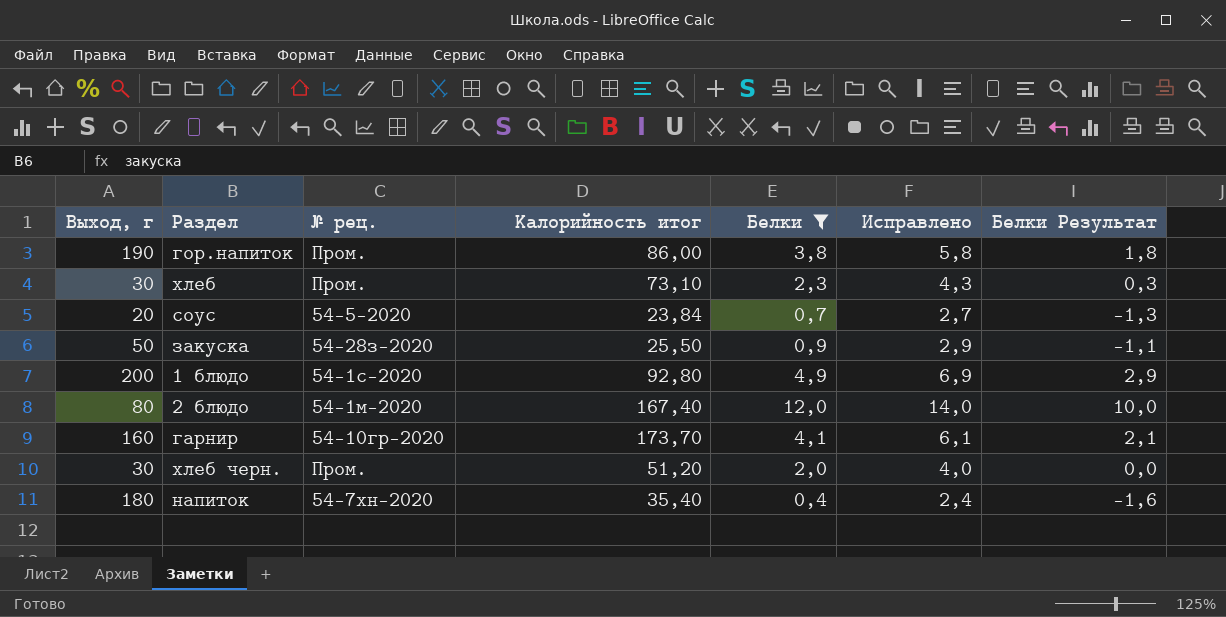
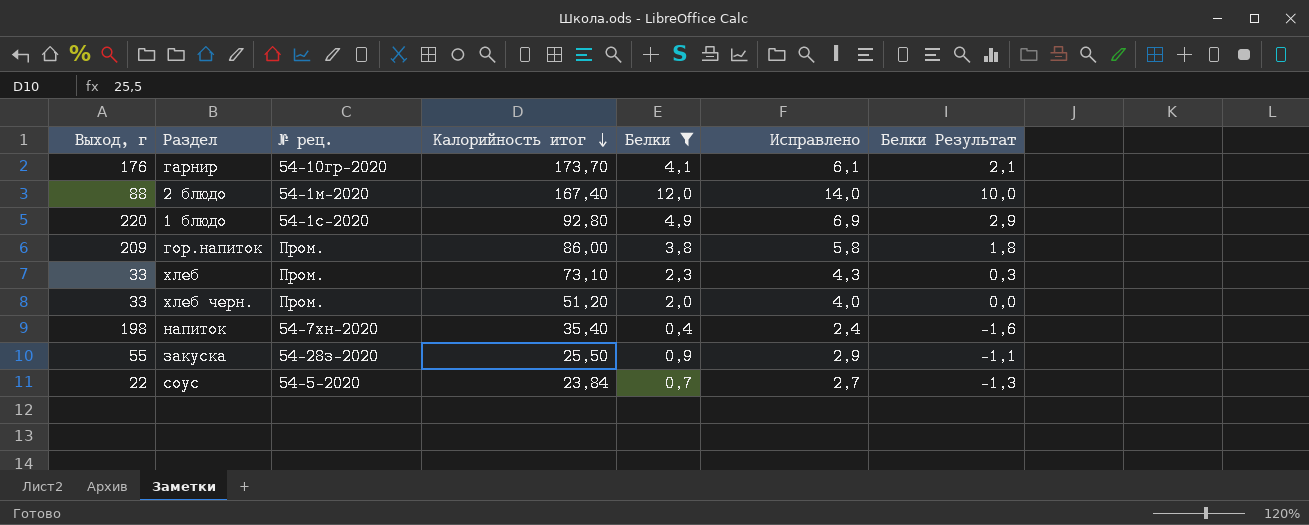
row order: none -> Калорийность итог descending
гарнир | Выход, г: 160 -> 176
2 блюдо | Выход, г: 80 -> 88
1 блюдо | Выход, г: 200 -> 220
гор.напиток | Выход, г: 190 -> 209
хлеб | Выход, г: 30 -> 33
хлеб черн. | Выход, г: 30 -> 33
напиток | Выход, г: 180 -> 198
закуска | Выход, г: 50 -> 55
соус | Выход, г: 20 -> 22

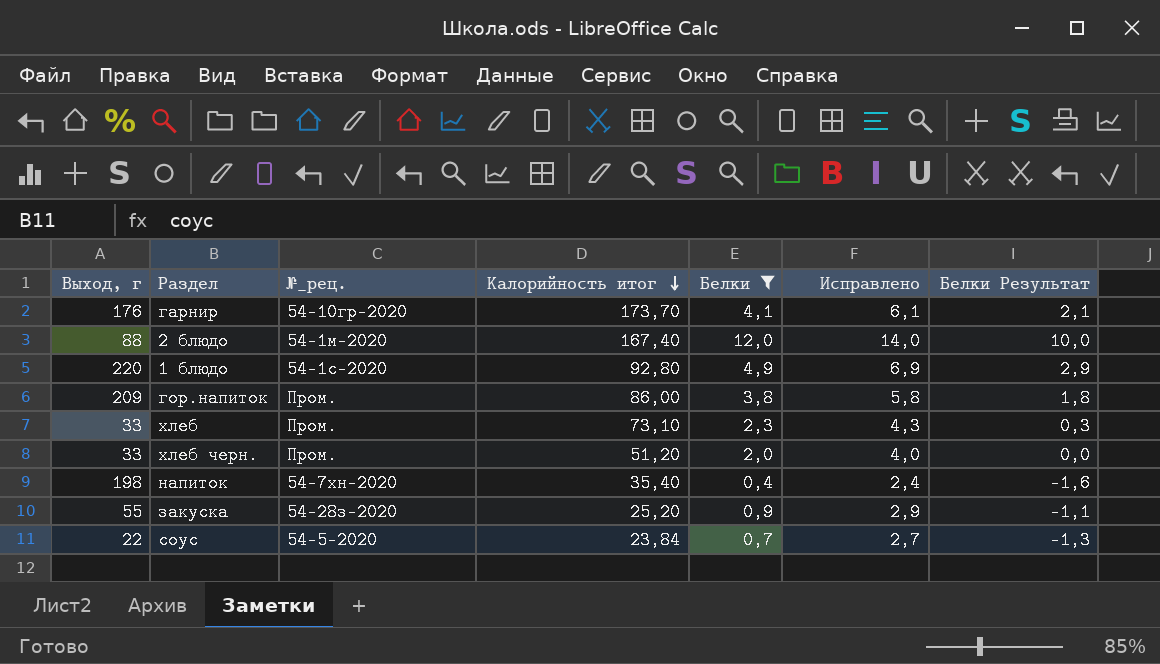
column name: № рец. -> №_рец.
закуска | Калорийность итог: 25,50 -> 25,20

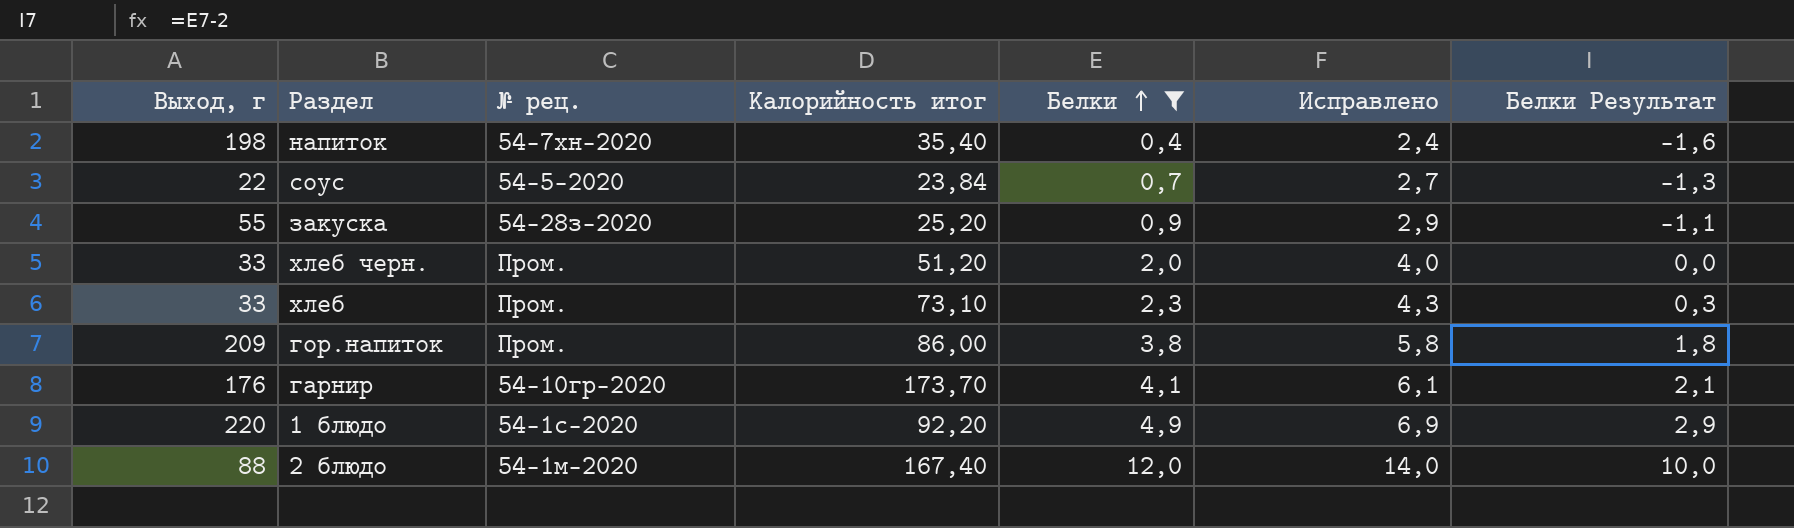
row order: Калорийность итог descending -> Белки ascending
column name: №_рец. -> № рец.
1 блюдо | Калорийность итог: 92,80 -> 92,20

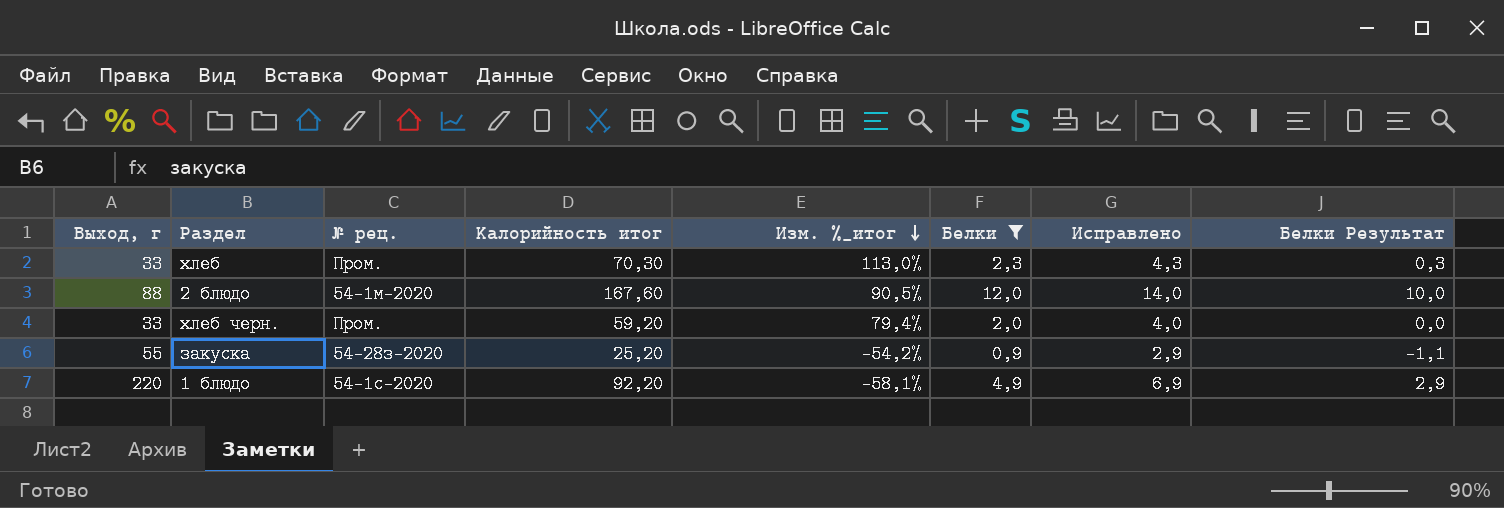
row order: Белки ascending -> Изм. %_итог descending
column Изм. %_итог | formula: none -> ([Калорийность итог] - [Выход, г]) / [Выход, г]
row напиток: 198 | 54-7хн-2020 | 35,40 | 0,4 | 2,4 | -1,6 -> none
row соус: 22 | 54-5-2020 | 23,84 | 0,7 | 2,7 | -1,3 -> none
row гор.напиток: 209 | Пром. | 86,00 | 3,8 | 5,8 | 1,8 -> none
row гарнир: 176 | 54-10гр-2020 | 173,70 | 4,1 | 6,1 | 2,1 -> none
хлеб | Калорийность итог: 73,10 -> 70,30
2 блюдо | Калорийность итог: 167,40 -> 167,60
хлеб черн. | Калорийность итог: 51,20 -> 59,20

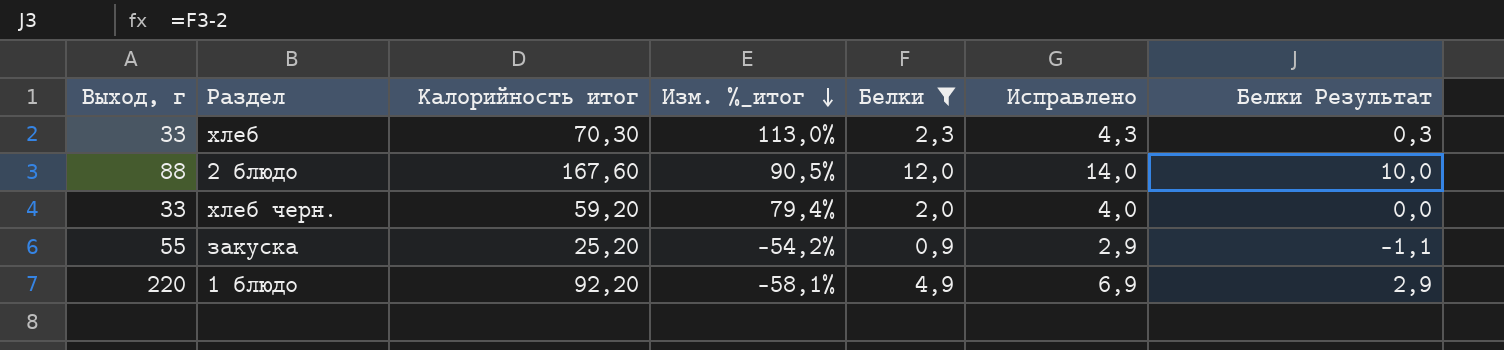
column № рец. | position: 3 -> none

